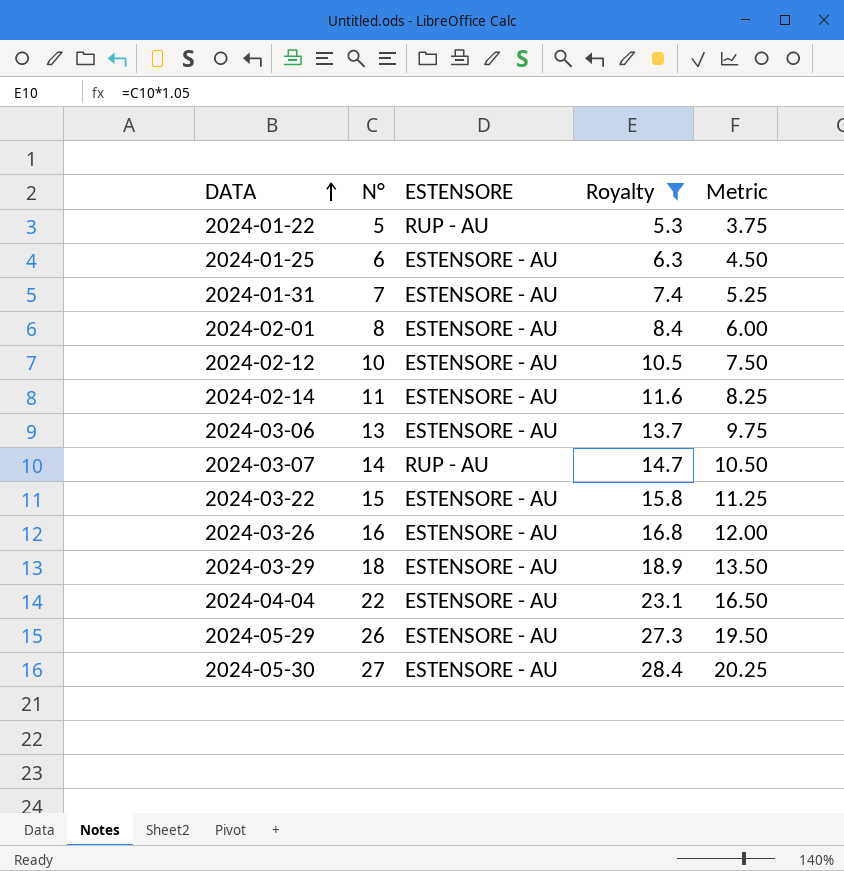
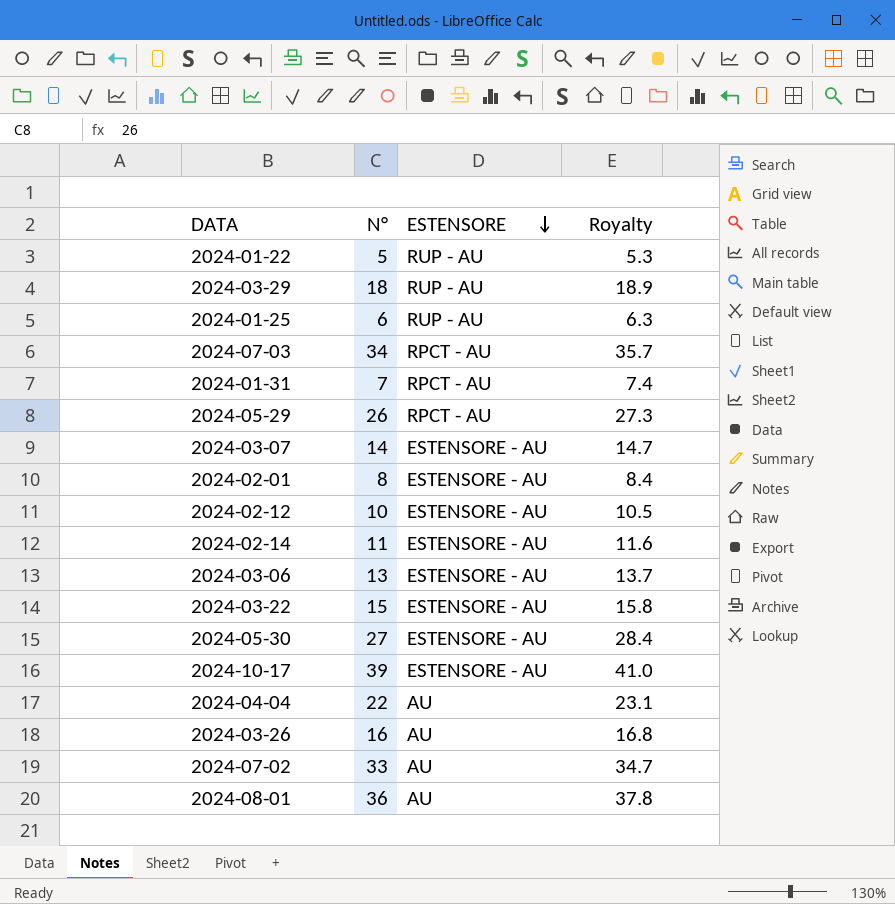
filter: Royalty <= 28.4 -> none
row order: DATA ascending -> ESTENSORE descending
column Metric | formula: [N°] * 0.75 -> none
2024-03-29 | ESTENSORE: ESTENSORE - AU -> RUP - AU
2024-01-25 | ESTENSORE: ESTENSORE - AU -> RUP - AU
2024-01-31 | ESTENSORE: ESTENSORE - AU -> RPCT - AU
2024-05-29 | ESTENSORE: ESTENSORE - AU -> RPCT - AU
2024-03-07 | ESTENSORE: RUP - AU -> ESTENSORE - AU
2024-04-04 | ESTENSORE: ESTENSORE - AU -> AU
2024-03-26 | ESTENSORE: ESTENSORE - AU -> AU

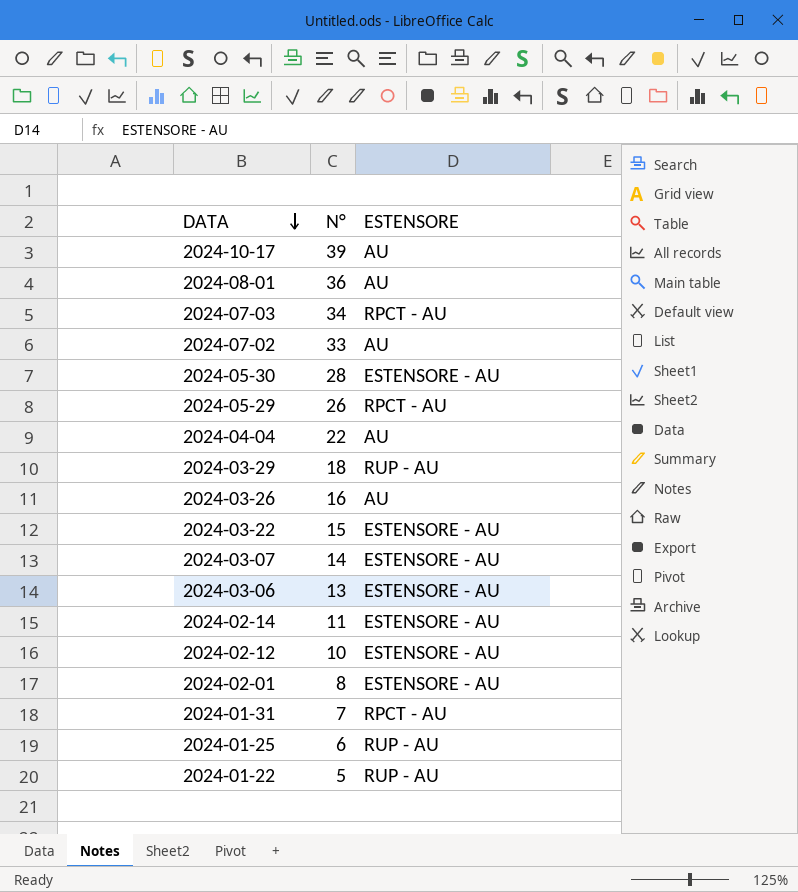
row order: ESTENSORE descending -> DATA descending
column Royalty | formula: [N°] * 1.05 -> none
2024-10-17 | ESTENSORE: ESTENSORE - AU -> AU
2024-05-30 | N°: 27 -> 28

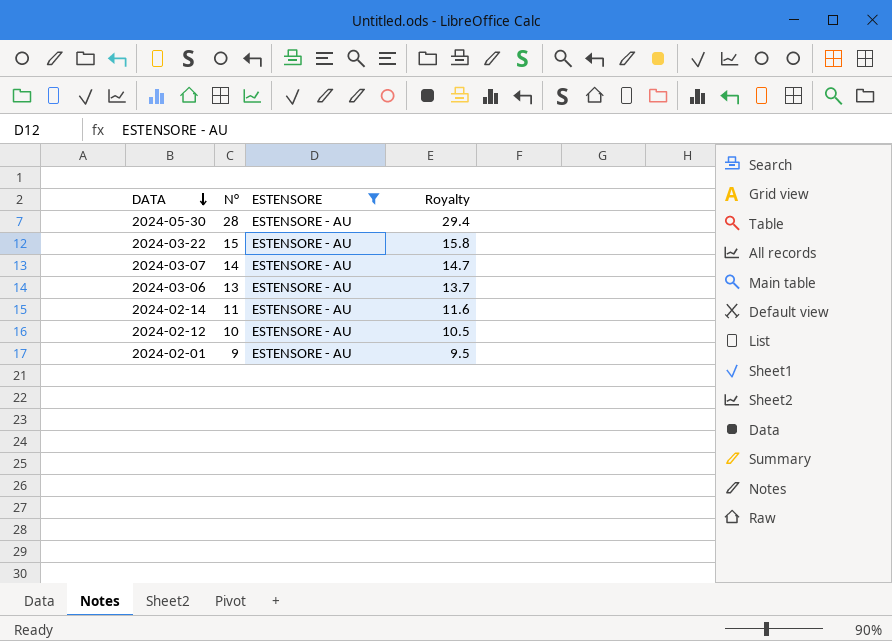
filter: none -> ESTENSORE = ESTENSORE - AU
column Royalty | formula: none -> [N°] * 1.05
2024-02-01 | N°: 8 -> 9

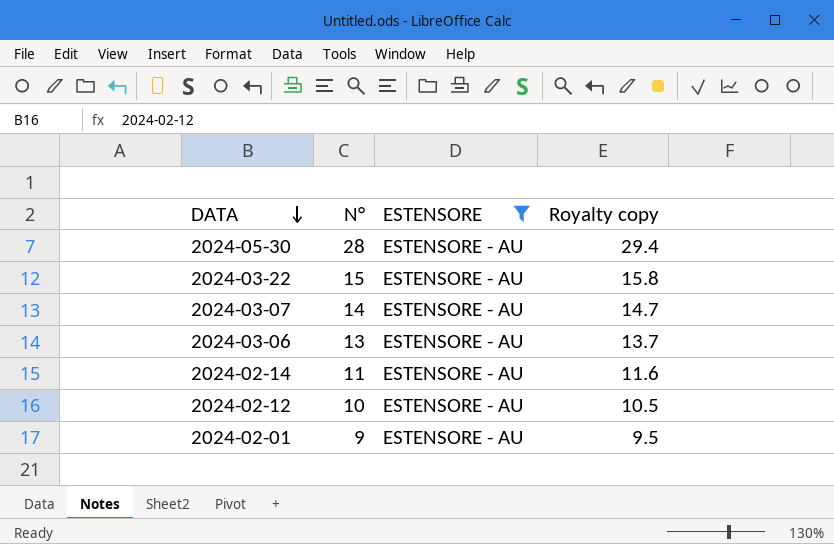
column name: Royalty -> Royalty copy

